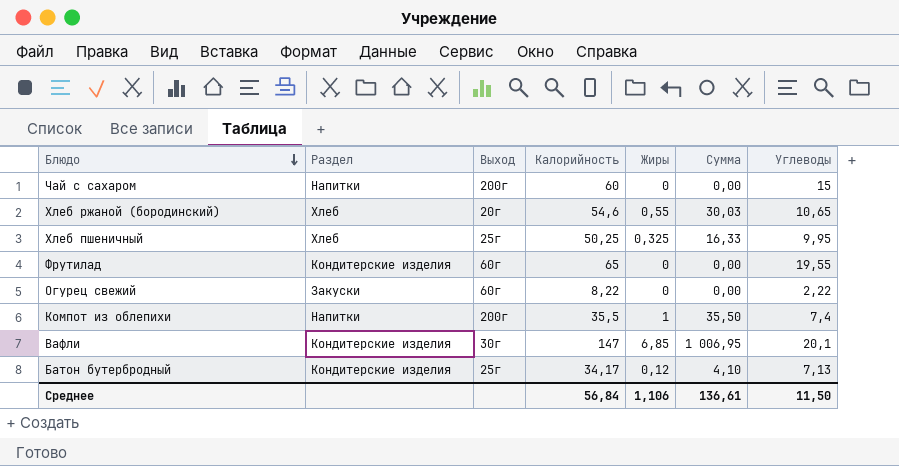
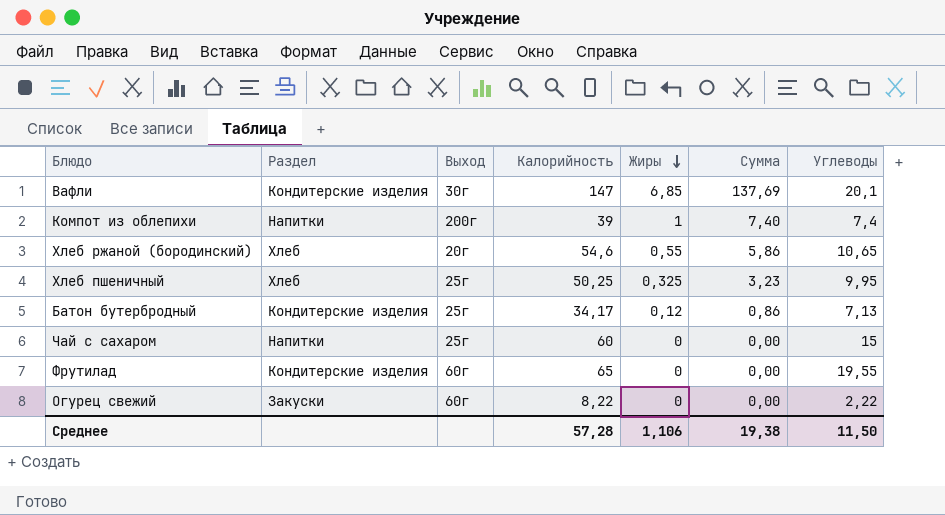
row order: Блюдо descending -> Жиры descending
column Сумма | formula: [Калорийность] * [Жиры] -> [Жиры] * [Углеводы]
Компот из облепихи | Калорийность: 35,5 -> 39
Чай с сахаром | Выход: 200г -> 25г
Среднее | Калорийность: 56,84 -> 57,28
Среднее | Сумма: 136,61 -> 19,38

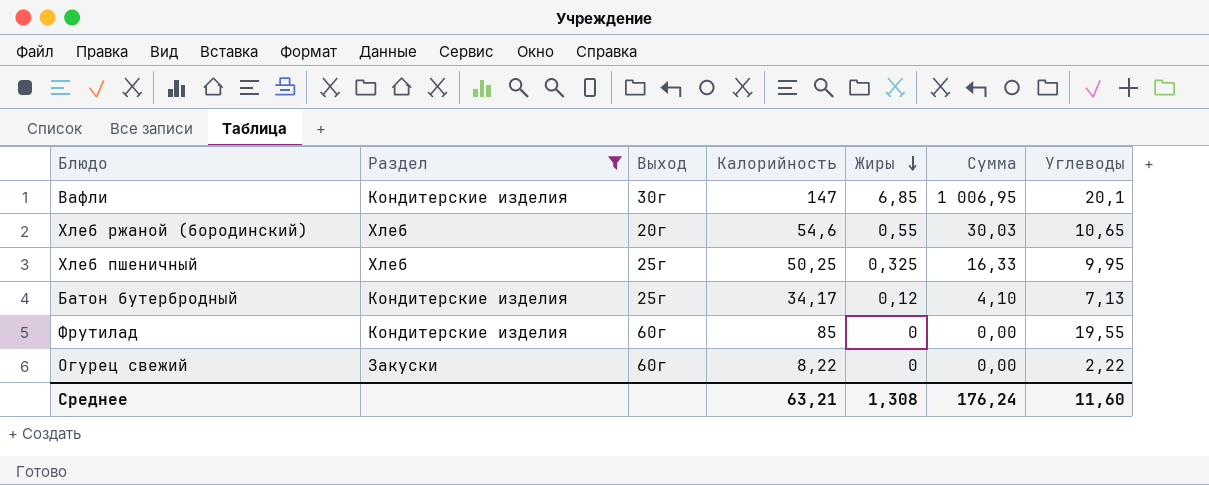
filter: none -> Раздел != Напитки
column Сумма | formula: [Жиры] * [Углеводы] -> [Калорийность] * [Жиры]
Фрутилад | Калорийность: 65 -> 85
Среднее | Калорийность: 57,28 -> 63,21
Среднее | Жиры: 1,106 -> 1,308
Среднее | Сумма: 19,38 -> 176,24
Среднее | Углеводы: 11,50 -> 11,60

